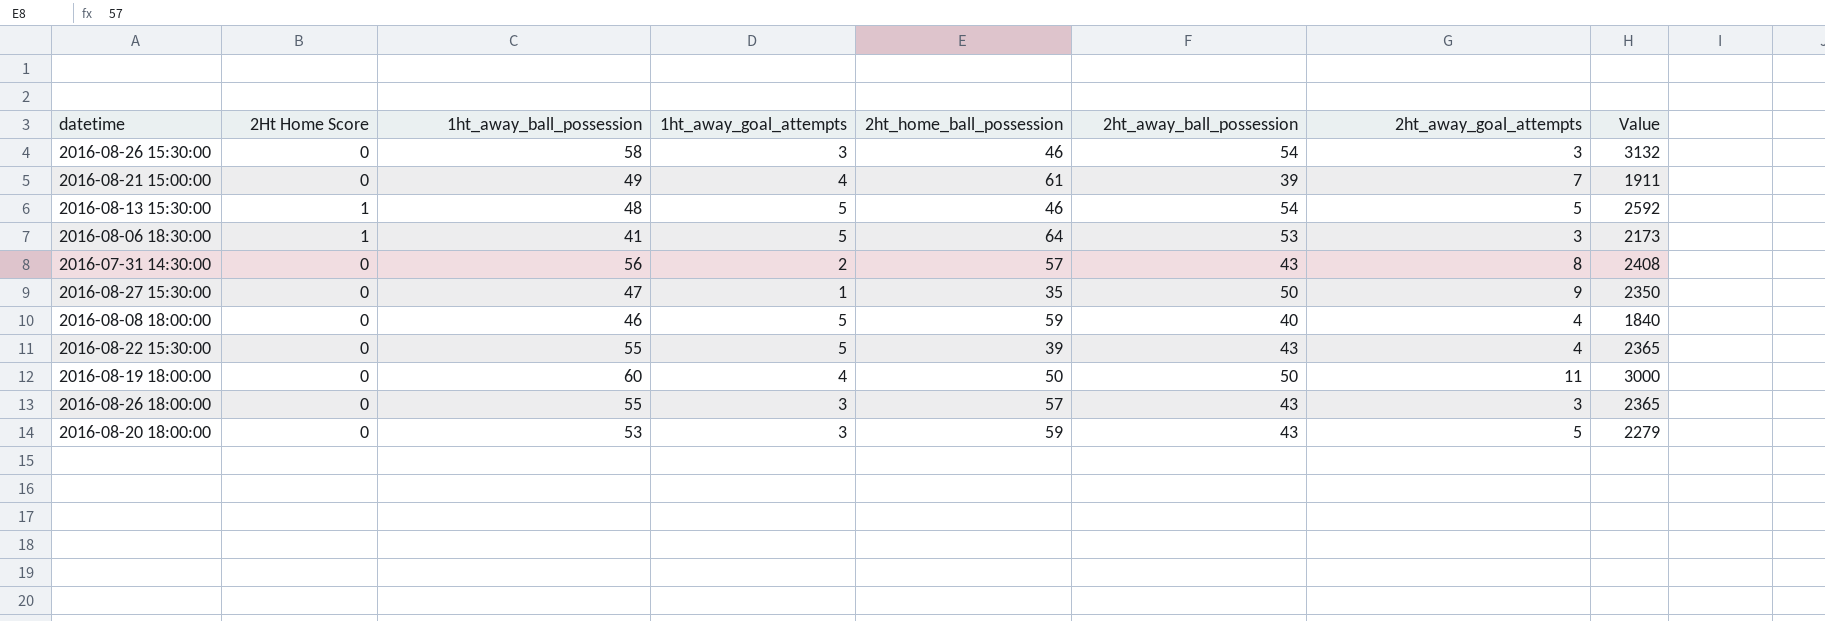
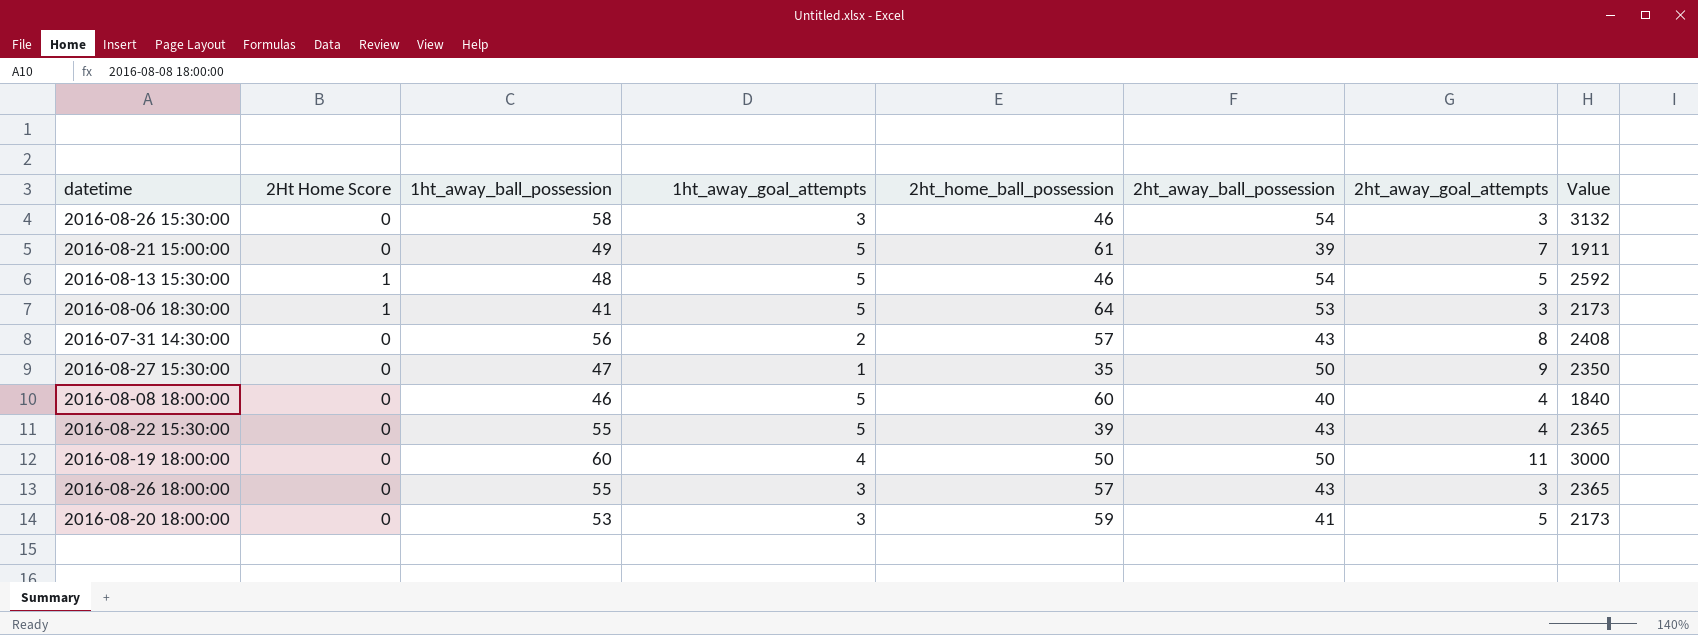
2016-08-21 15:00:00 | 1ht_away_goal_attempts: 4 -> 5
2016-08-08 18:00:00 | 2ht_home_ball_possession: 59 -> 60
2016-08-20 18:00:00 | 2ht_away_ball_possession: 43 -> 41
2016-08-20 18:00:00 | Value: 2279 -> 2173

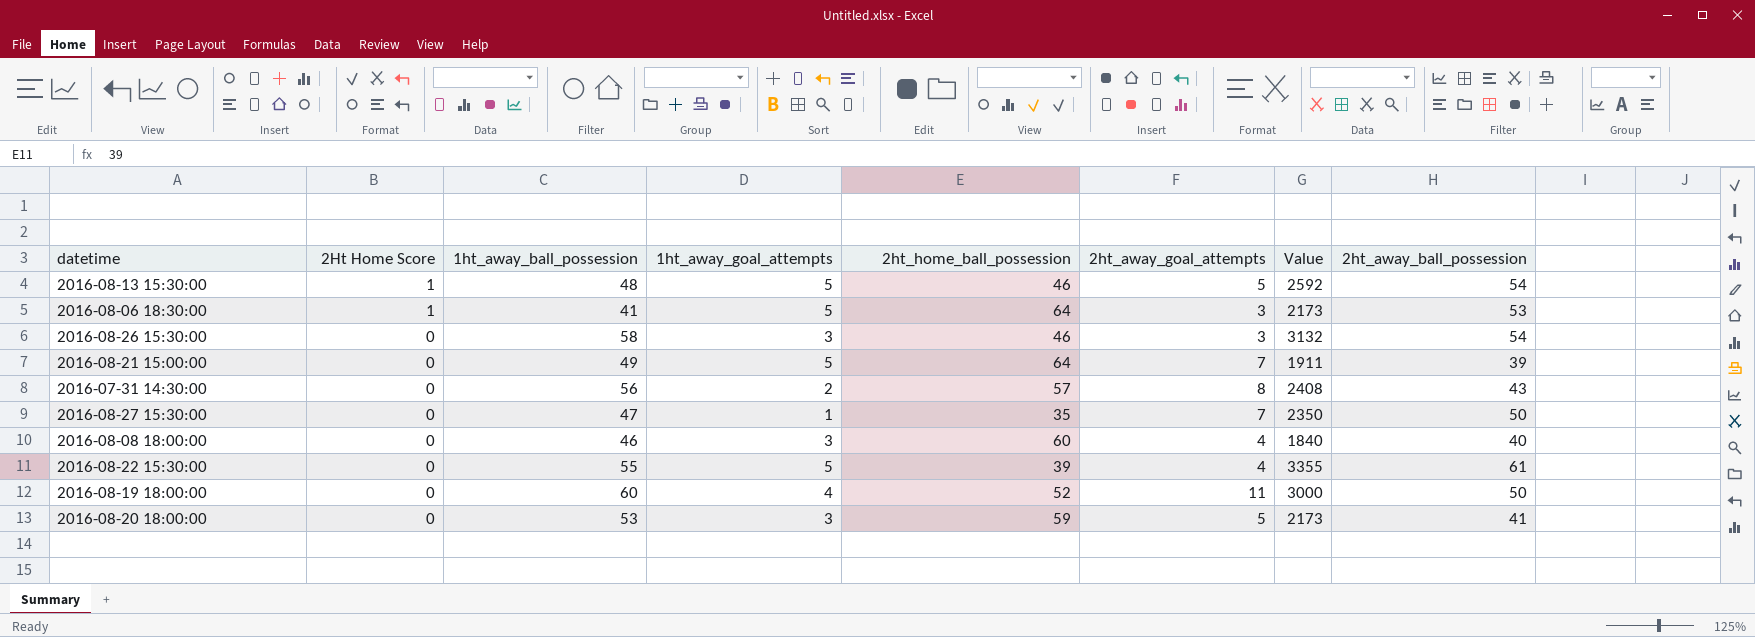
row order: none -> 2Ht Home Score descending
column 2ht_away_ball_possession | position: 6 -> 8
row 2016-08-26 18:00:00: 0 | 55 | 3 | 57 | 43 | 3 | 2365 -> none
2016-08-21 15:00:00 | 2ht_home_ball_possession: 61 -> 64
2016-08-27 15:30:00 | 2ht_away_goal_attempts: 9 -> 7
2016-08-08 18:00:00 | 1ht_away_goal_attempts: 5 -> 3
2016-08-22 15:30:00 | Value: 2365 -> 3355
2016-08-22 15:30:00 | 2ht_away_ball_possession: 43 -> 61
2016-08-19 18:00:00 | 2ht_home_ball_possession: 50 -> 52

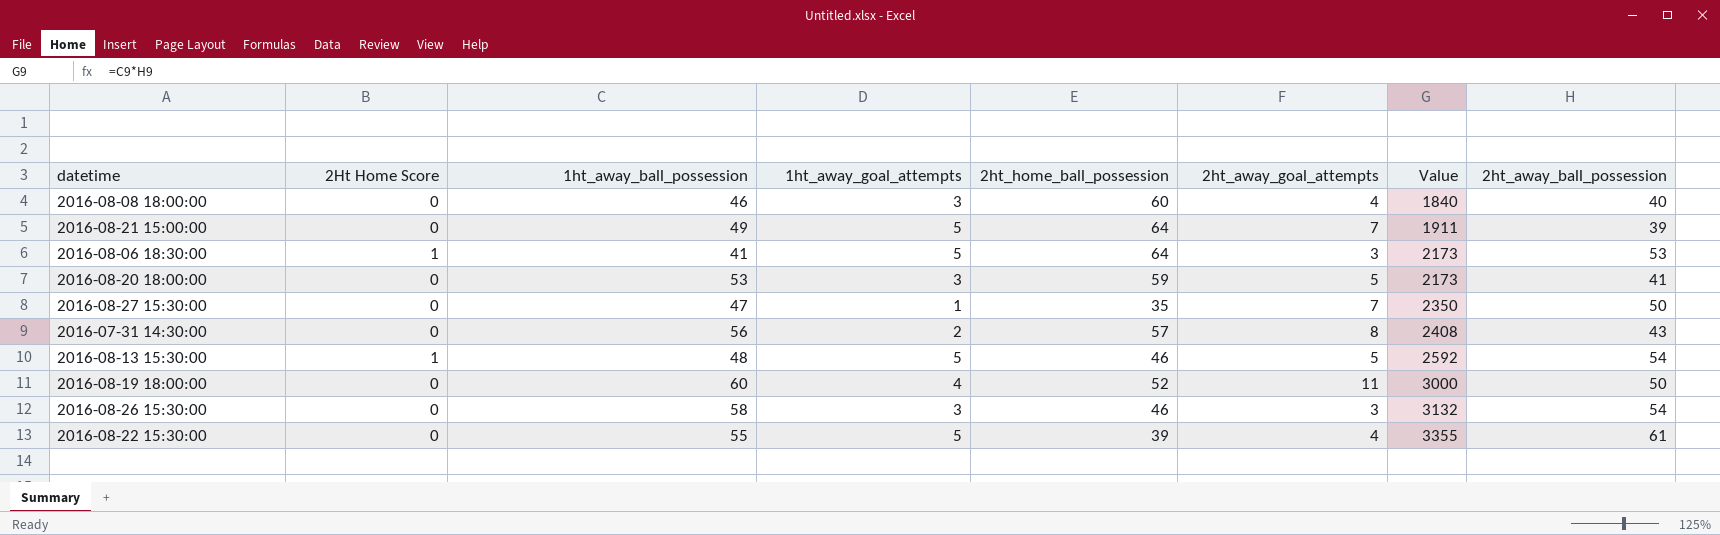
row order: 2Ht Home Score descending -> Value ascending

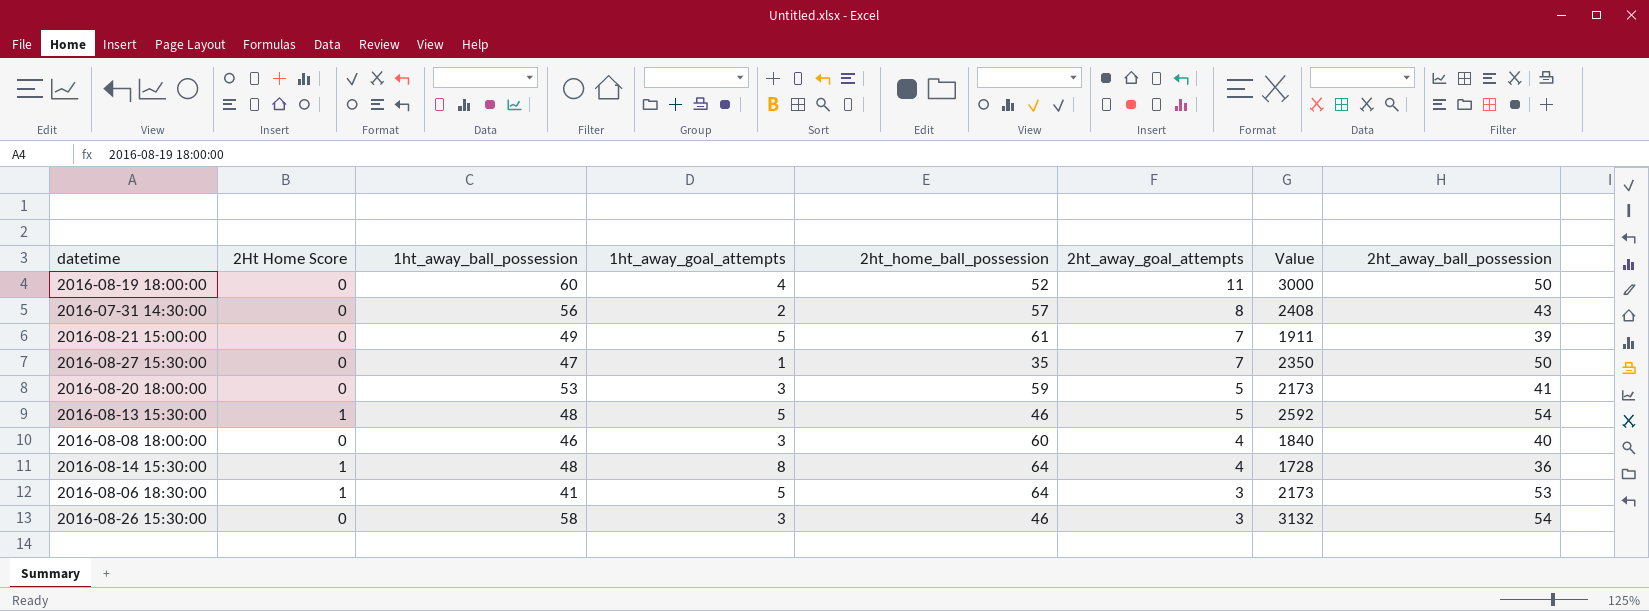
row order: Value ascending -> 2ht_away_goal_attempts descending
row 2016-08-22 15:30:00: 0 | 55 | 5 | 39 | 4 | 3355 | 61 -> none
2016-08-21 15:00:00 | 2ht_home_ball_possession: 64 -> 61
row 2016-08-14 15:30:00: none -> 1 | 48 | 8 | 64 | 4 | 1728 | 36

